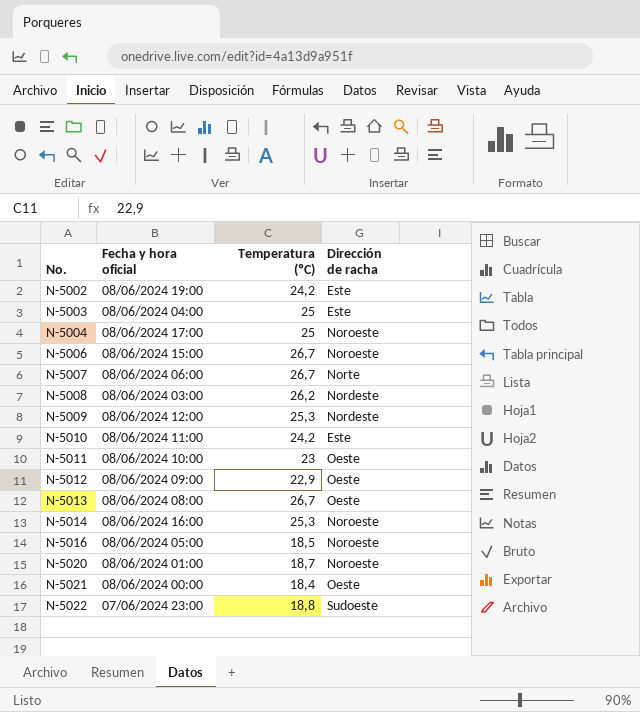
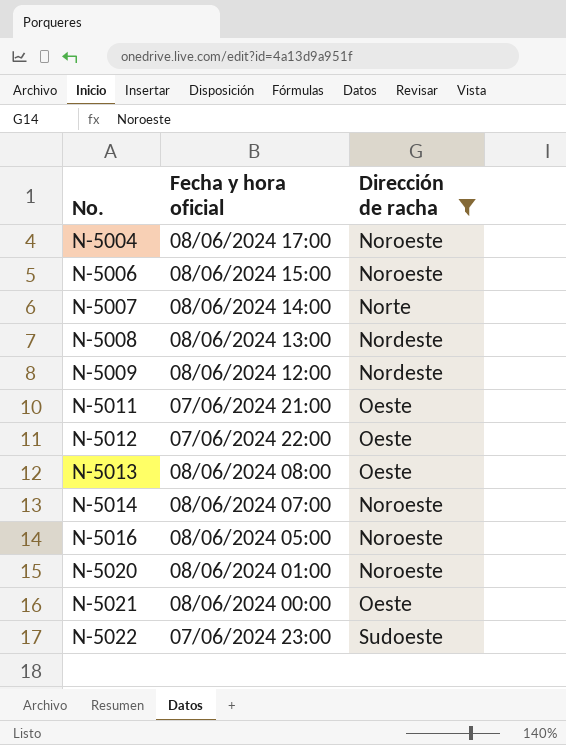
filter: none -> Dirección de racha != Este
column Temperatura (ºC) | position: 3 -> none
N-5007 | Fecha y hora oficial: 08/06/2024 06:00 -> 08/06/2024 14:00
N-5008 | Fecha y hora oficial: 08/06/2024 03:00 -> 08/06/2024 13:00
N-5011 | Fecha y hora oficial: 08/06/2024 10:00 -> 07/06/2024 21:00
N-5012 | Fecha y hora oficial: 08/06/2024 09:00 -> 07/06/2024 22:00
N-5014 | Fecha y hora oficial: 08/06/2024 16:00 -> 08/06/2024 07:00

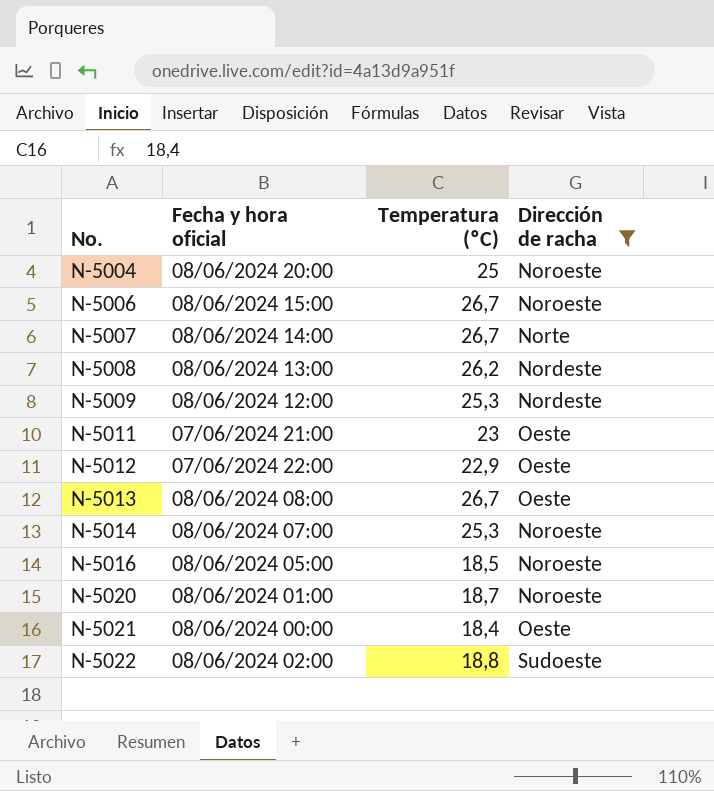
column Temperatura (ºC) | position: none -> 3
N-5004 | Fecha y hora oficial: 08/06/2024 17:00 -> 08/06/2024 20:00
N-5022 | Fecha y hora oficial: 07/06/2024 23:00 -> 08/06/2024 02:00

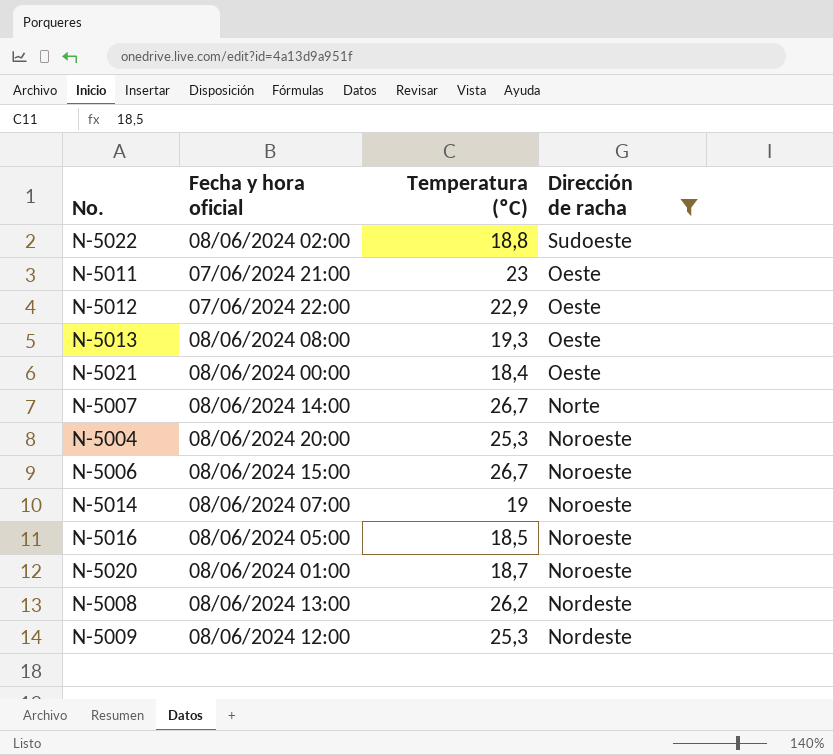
row order: No. ascending -> Dirección de racha descending
N-5013 | Temperatura (ºC): 26,7 -> 19,3
N-5004 | Temperatura (ºC): 25 -> 25,3
N-5014 | Temperatura (ºC): 25,3 -> 19

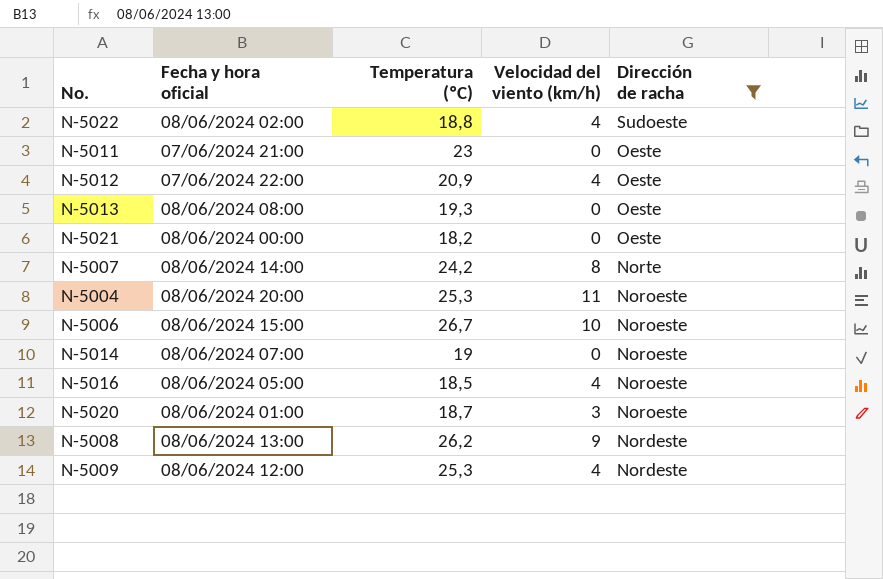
column Velocidad del viento (km/h) | position: none -> 4
N-5012 | Temperatura (ºC): 22,9 -> 20,9
N-5021 | Temperatura (ºC): 18,4 -> 18,2
N-5007 | Temperatura (ºC): 26,7 -> 24,2

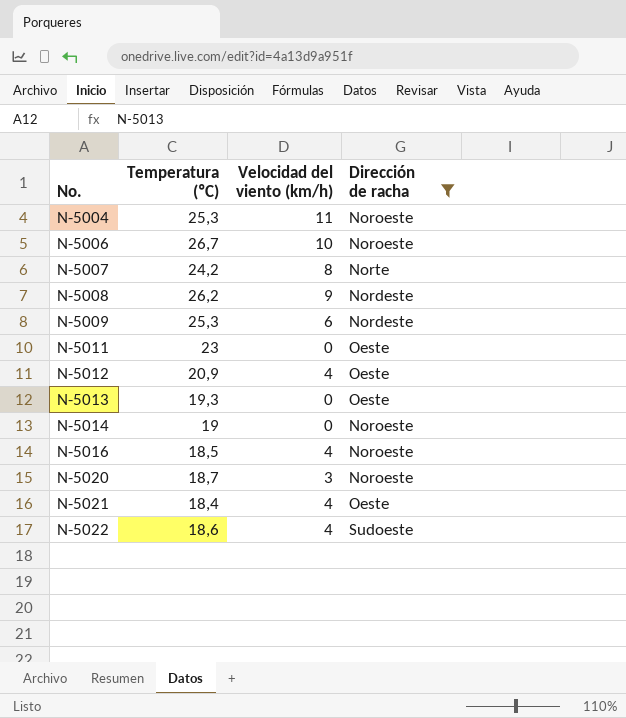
row order: Dirección de racha descending -> No. ascending
column Fecha y hora oficial | position: 2 -> none
N-5009 | Velocidad del viento (km/h): 4 -> 6
N-5021 | Temperatura (ºC): 18,2 -> 18,4
N-5021 | Velocidad del viento (km/h): 0 -> 4
N-5022 | Temperatura (ºC): 18,8 -> 18,6

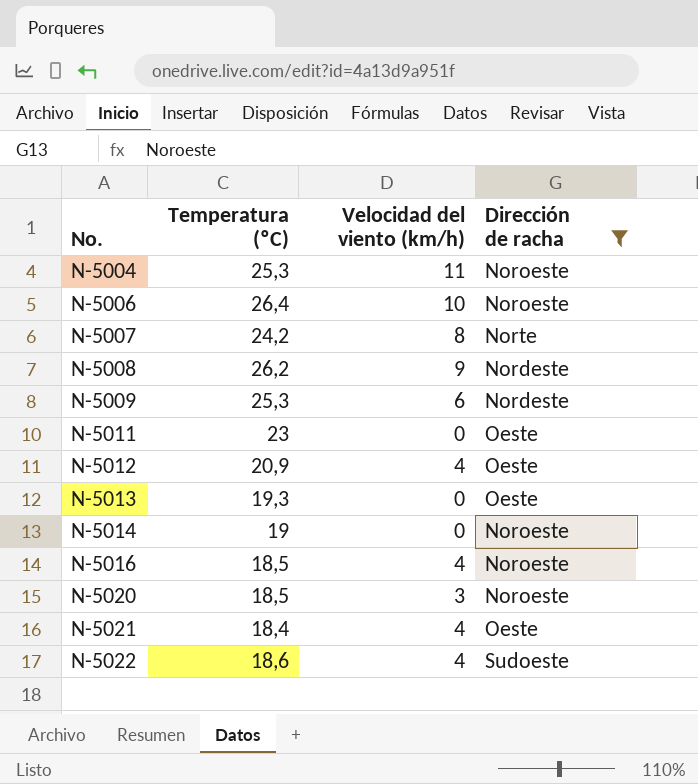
N-5006 | Temperatura (ºC): 26,7 -> 26,4
N-5020 | Temperatura (ºC): 18,7 -> 18,5

